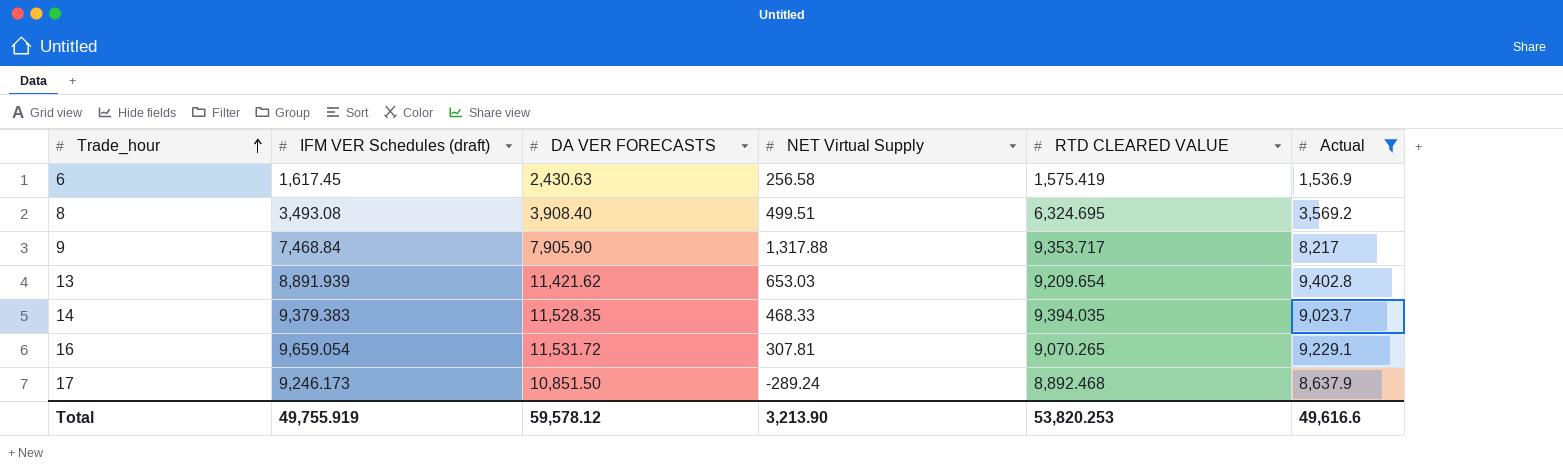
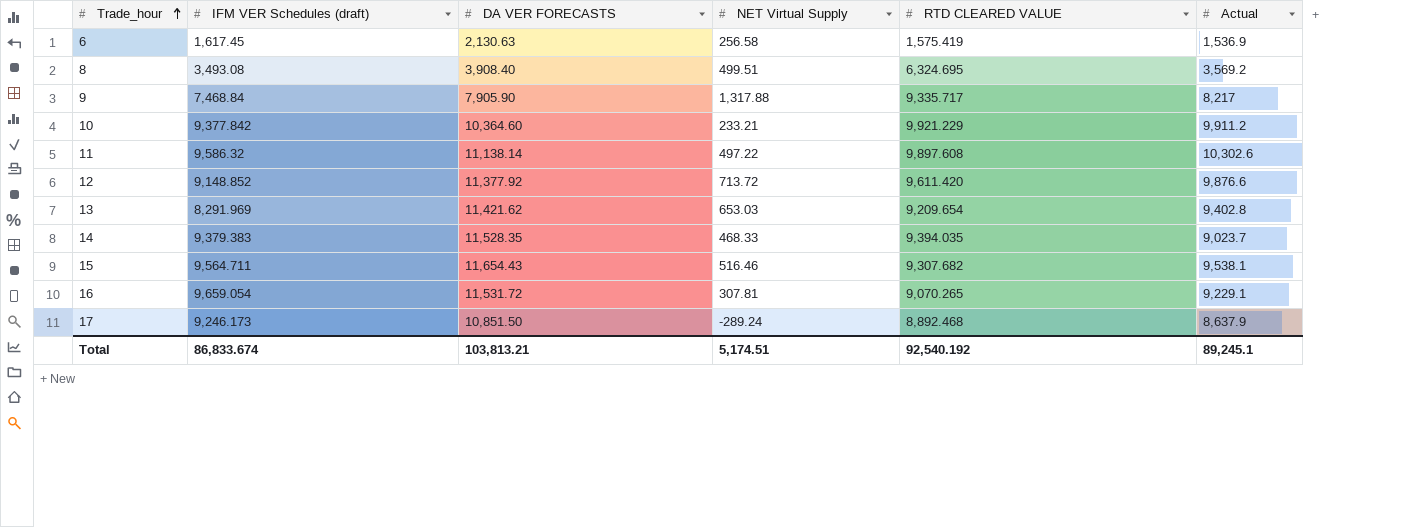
filter: Actual <= 9,402.8 -> none
6 | DA VER FORECASTS: 2,430.63 -> 2,130.63
9 | RTD CLEARED VALUE: 9,353.717 -> 9,335.717
13 | IFM VER Schedules (draft): 8,891.939 -> 8,291.969
Total | IFM VER Schedules (draft): 49,755.919 -> 86,833.674
Total | DA VER FORECASTS: 59,578.12 -> 103,813.21
Total | NET Virtual Supply: 3,213.90 -> 5,174.51
Total | RTD CLEARED VALUE: 53,820.253 -> 92,540.192
Total | Actual: 49,616.6 -> 89,245.1

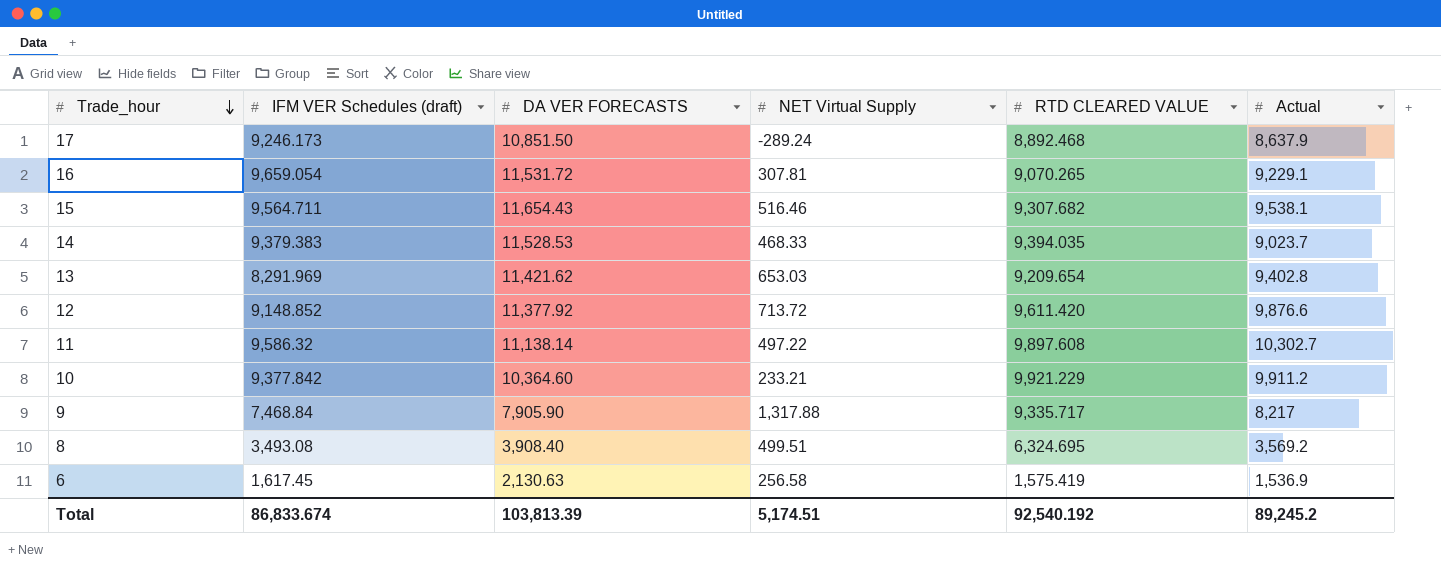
row order: Trade_hour ascending -> Trade_hour descending
14 | DA VER FORECASTS: 11,528.35 -> 11,528.53
11 | Actual: 10,302.6 -> 10,302.7
Total | DA VER FORECASTS: 103,813.21 -> 103,813.39
Total | Actual: 89,245.1 -> 89,245.2

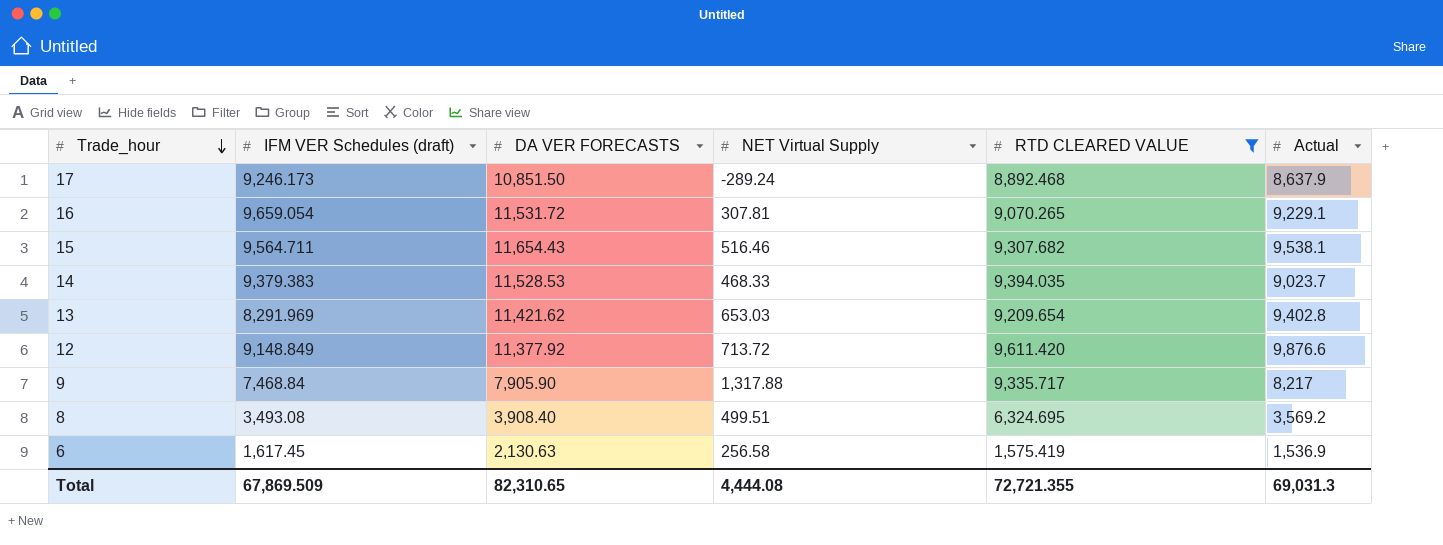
filter: none -> RTD CLEARED VALUE <= 9,611.420
12 | IFM VER Schedules (draft): 9,148.852 -> 9,148.849
Total | IFM VER Schedules (draft): 86,833.674 -> 67,869.509
Total | DA VER FORECASTS: 103,813.39 -> 82,310.65
Total | NET Virtual Supply: 5,174.51 -> 4,444.08
Total | RTD CLEARED VALUE: 92,540.192 -> 72,721.355
Total | Actual: 89,245.2 -> 69,031.3

